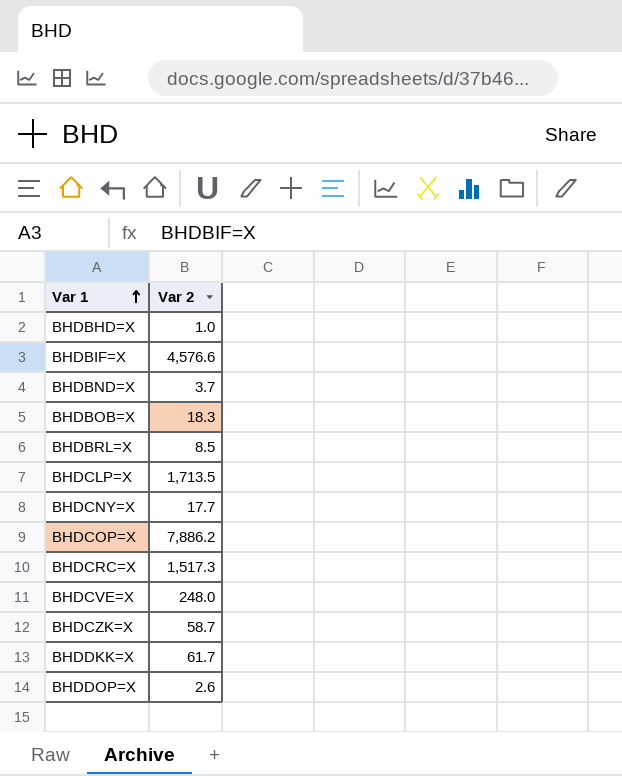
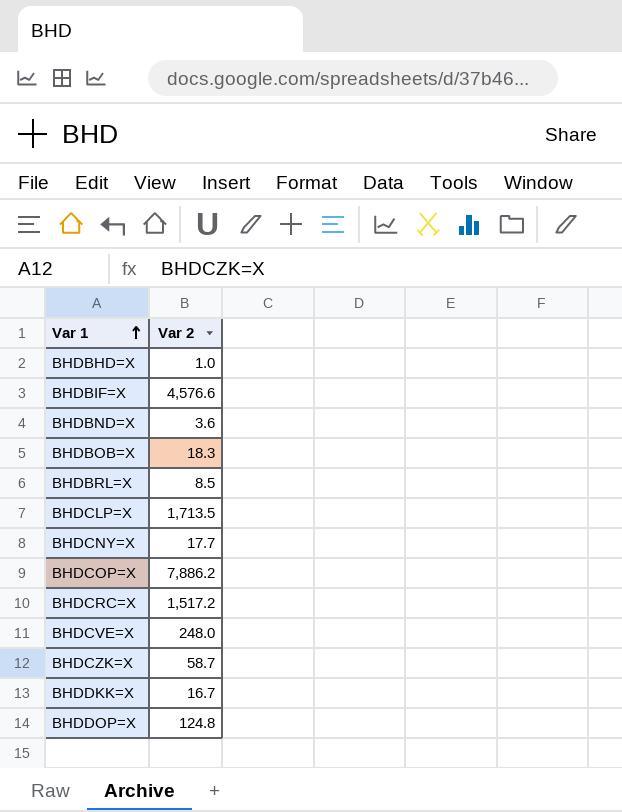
BHDBND=X | Var 2: 3.7 -> 3.6
BHDCRC=X | Var 2: 1,517.3 -> 1,517.2
BHDDKK=X | Var 2: 61.7 -> 16.7
BHDDOP=X | Var 2: 2.6 -> 124.8

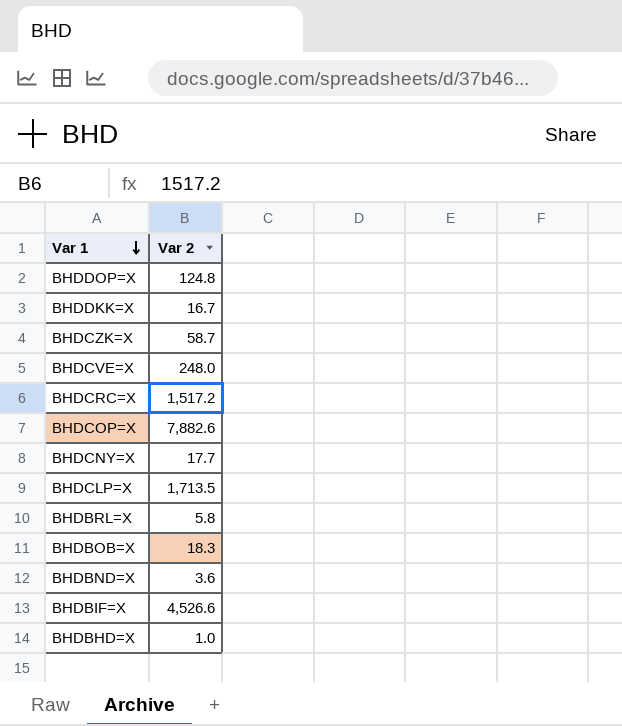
row order: Var 1 ascending -> Var 1 descending
BHDCOP=X | Var 2: 7,886.2 -> 7,882.6
BHDBRL=X | Var 2: 8.5 -> 5.8
BHDBIF=X | Var 2: 4,576.6 -> 4,526.6

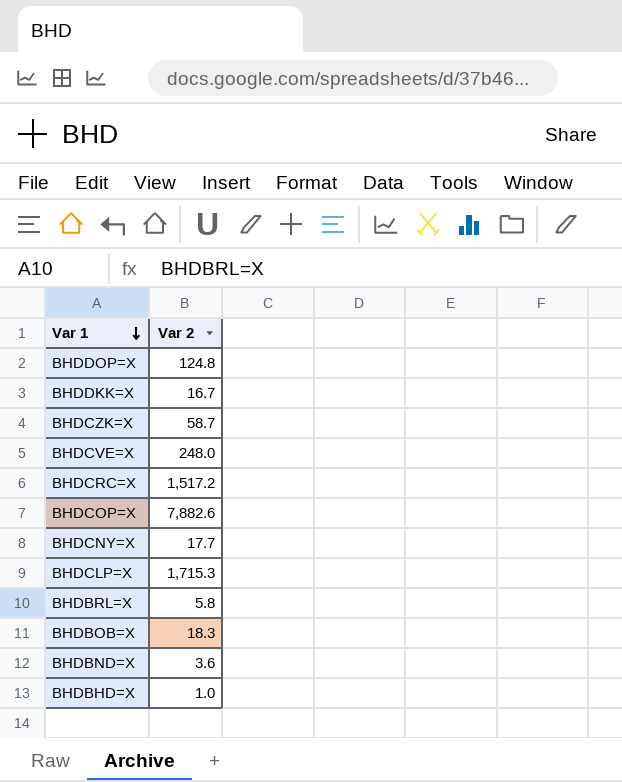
row BHDBIF=X: 4,526.6 -> none
BHDCLP=X | Var 2: 1,713.5 -> 1,715.3

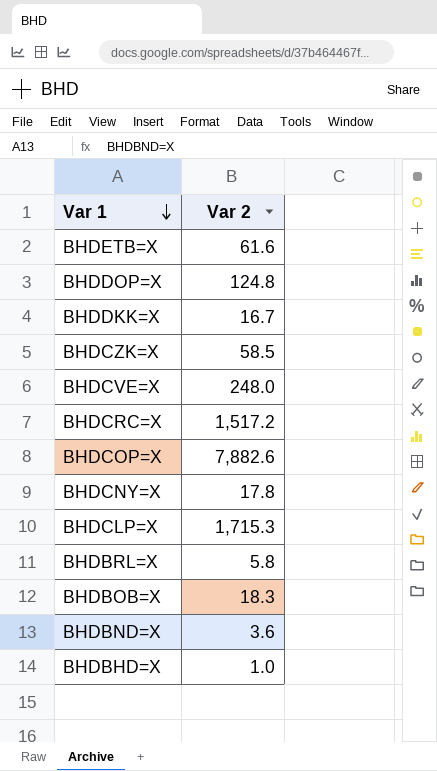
row BHDETB=X: none -> 61.6
BHDCZK=X | Var 2: 58.7 -> 58.5
BHDCNY=X | Var 2: 17.7 -> 17.8

